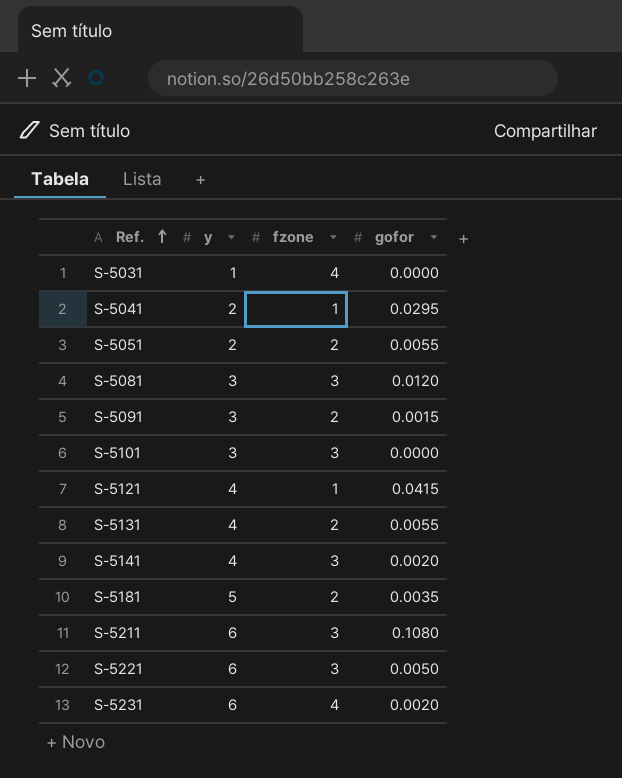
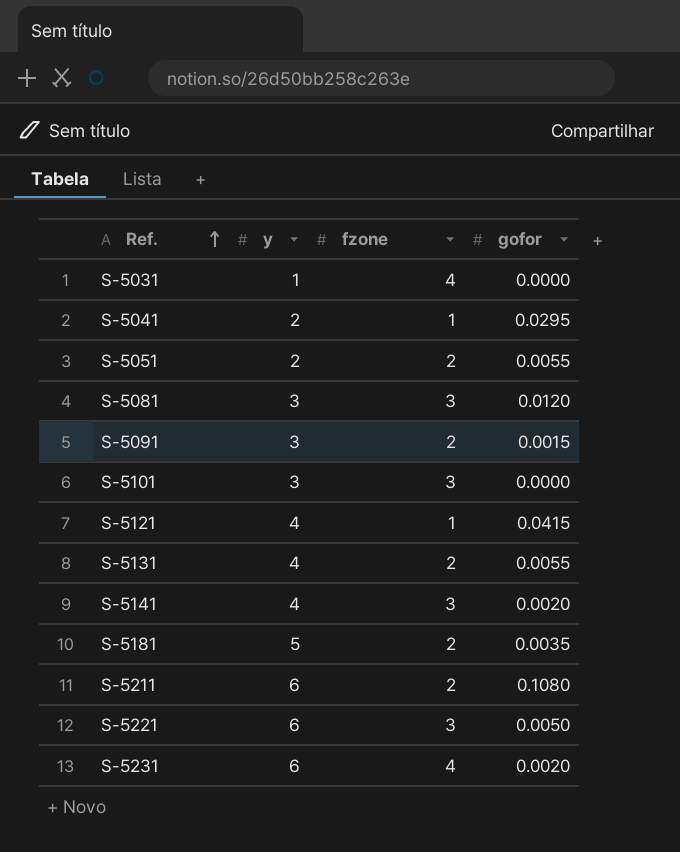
S-5211 | fzone: 3 -> 2

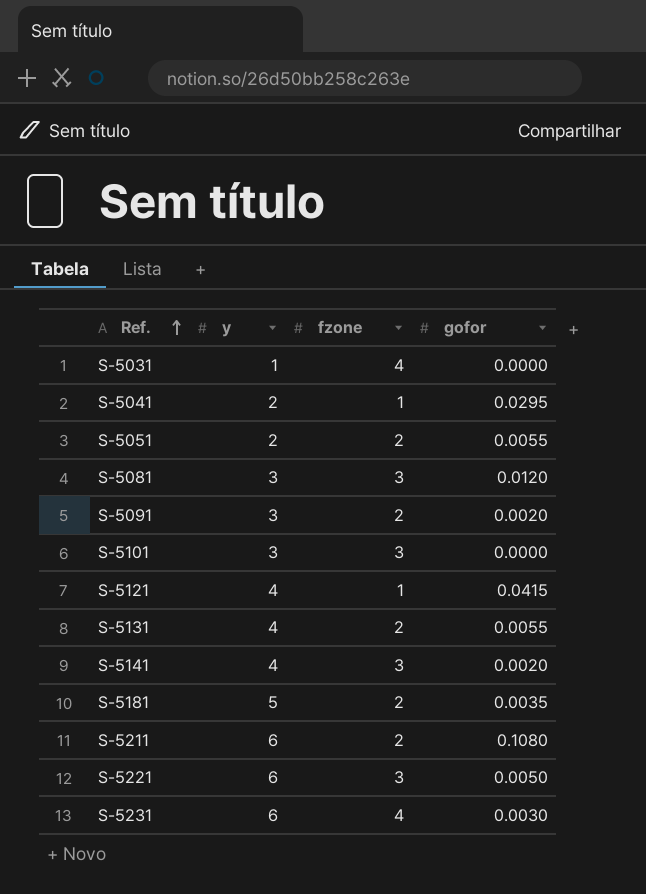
S-5091 | gofor: 0.0015 -> 0.0020
S-5231 | gofor: 0.0020 -> 0.0030

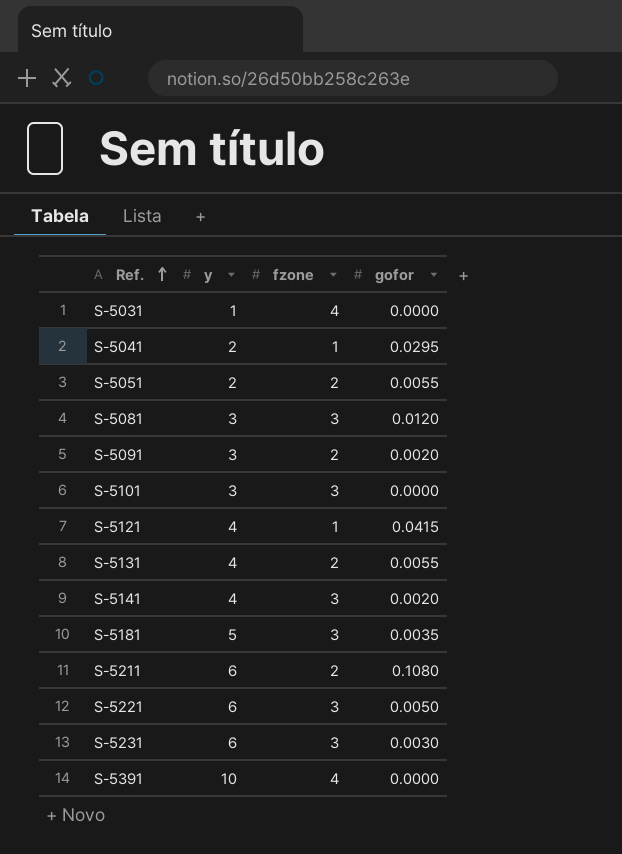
S-5181 | fzone: 2 -> 3
S-5231 | fzone: 4 -> 3
row S-5391: none -> 10 | 4 | 0.0000

